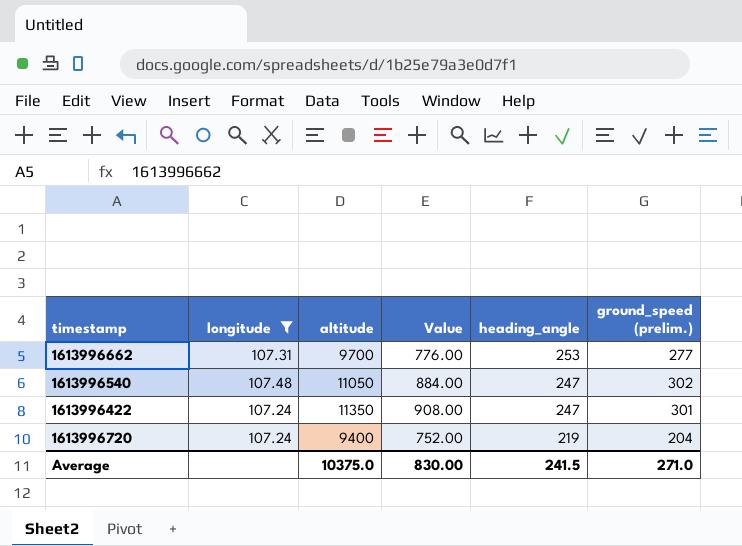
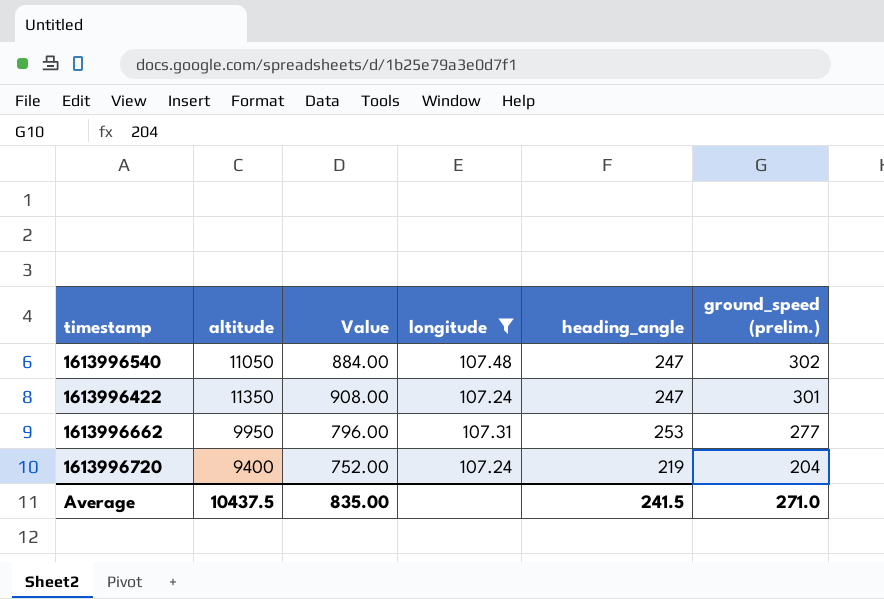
row order: heading_angle descending -> ground_speed (prelim.) descending
column longitude | position: 2 -> 4
1613996662 | altitude: 9700 -> 9950
1613996662 | Value: 776.00 -> 796.00
Average | altitude: 10375.0 -> 10437.5
Average | Value: 830.00 -> 835.00

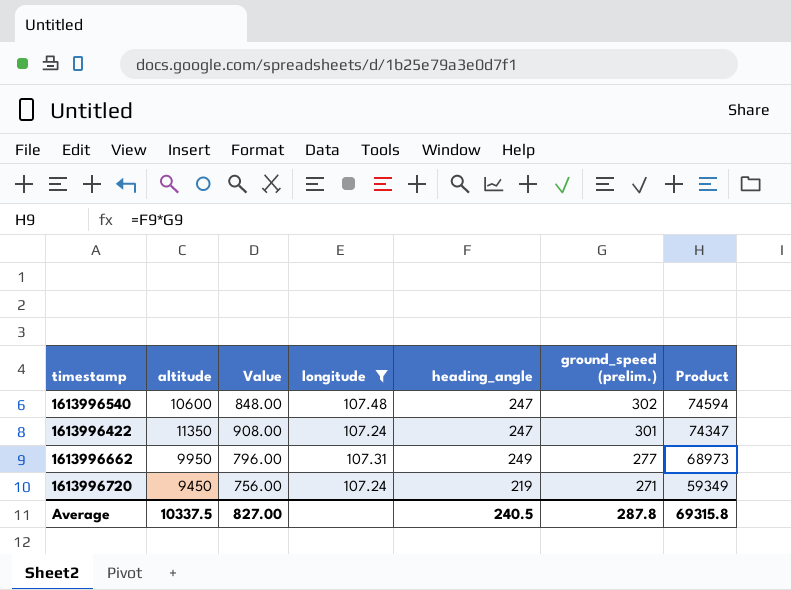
column Product | formula: none -> [heading_angle] * [ground_speed (prelim.)]
1613996540 | altitude: 11050 -> 10600
1613996540 | Value: 884.00 -> 848.00
1613996662 | heading_angle: 253 -> 249
1613996720 | altitude: 9400 -> 9450
1613996720 | Value: 752.00 -> 756.00
1613996720 | ground_speed (prelim.): 204 -> 271
Average | altitude: 10437.5 -> 10337.5
Average | Value: 835.00 -> 827.00
Average | heading_angle: 241.5 -> 240.5
Average | ground_speed (prelim.): 271.0 -> 287.8

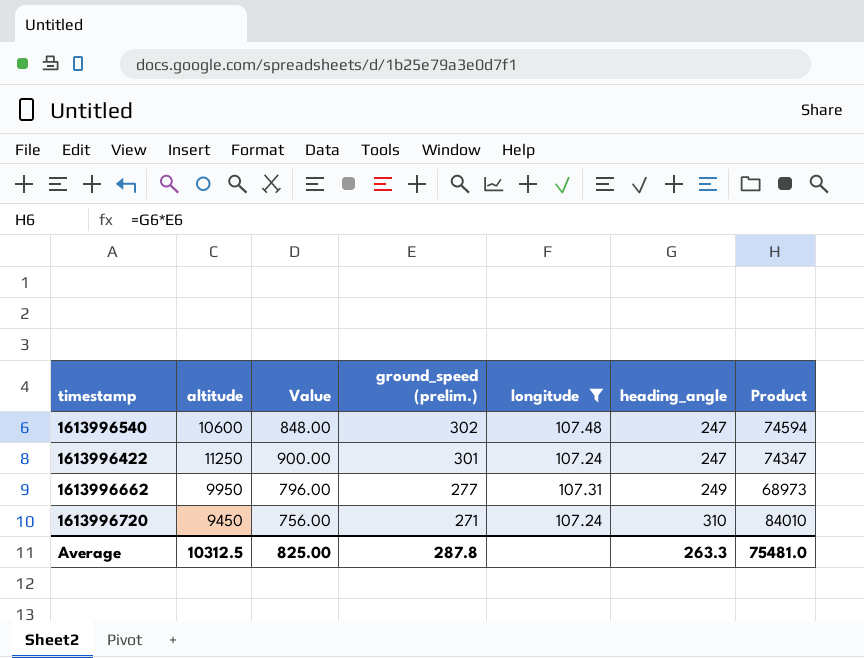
column ground_speed (prelim.) | position: 6 -> 4
1613996422 | altitude: 11350 -> 11250
1613996422 | Value: 908.00 -> 900.00
1613996720 | heading_angle: 219 -> 310
1613996720 | Product: 59349 -> 84010
Average | altitude: 10337.5 -> 10312.5
Average | Value: 827.00 -> 825.00
Average | heading_angle: 240.5 -> 263.3
Average | Product: 69315.8 -> 75481.0

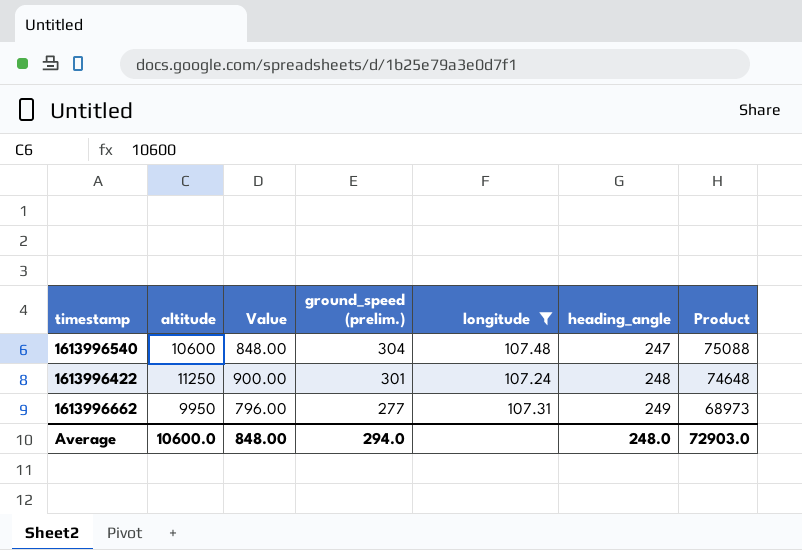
row 1613996720: 9450 | 756.00 | 271 | 107.24 | 310 | 84010 -> none
1613996540 | ground_speed (prelim.): 302 -> 304
1613996540 | Product: 74594 -> 75088
1613996422 | heading_angle: 247 -> 248
1613996422 | Product: 74347 -> 74648
Average | altitude: 10312.5 -> 10600.0
Average | Value: 825.00 -> 848.00
Average | ground_speed (prelim.): 287.8 -> 294.0
Average | heading_angle: 263.3 -> 248.0
Average | Product: 75481.0 -> 72903.0

